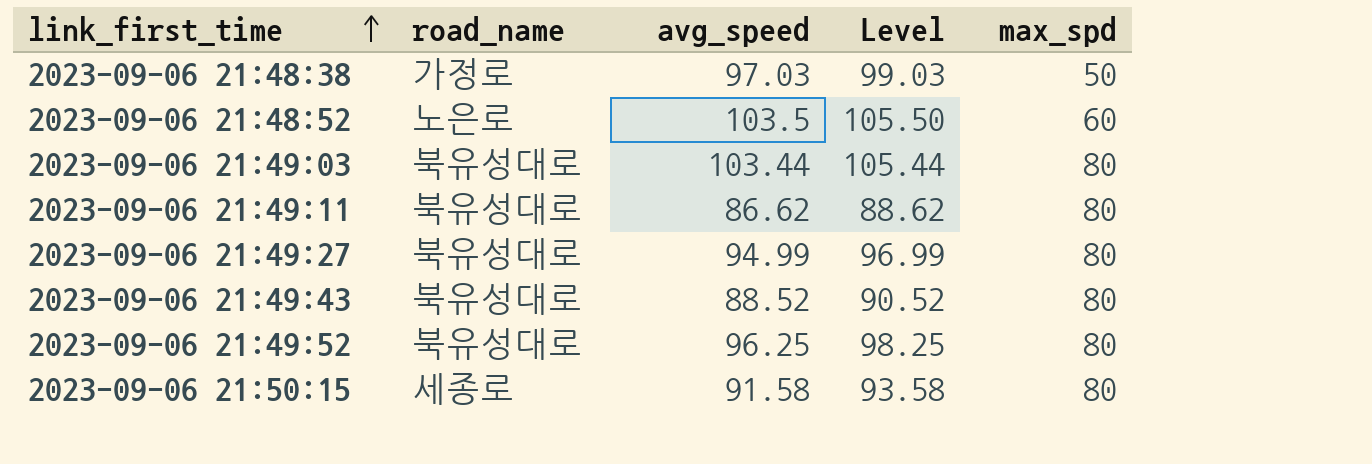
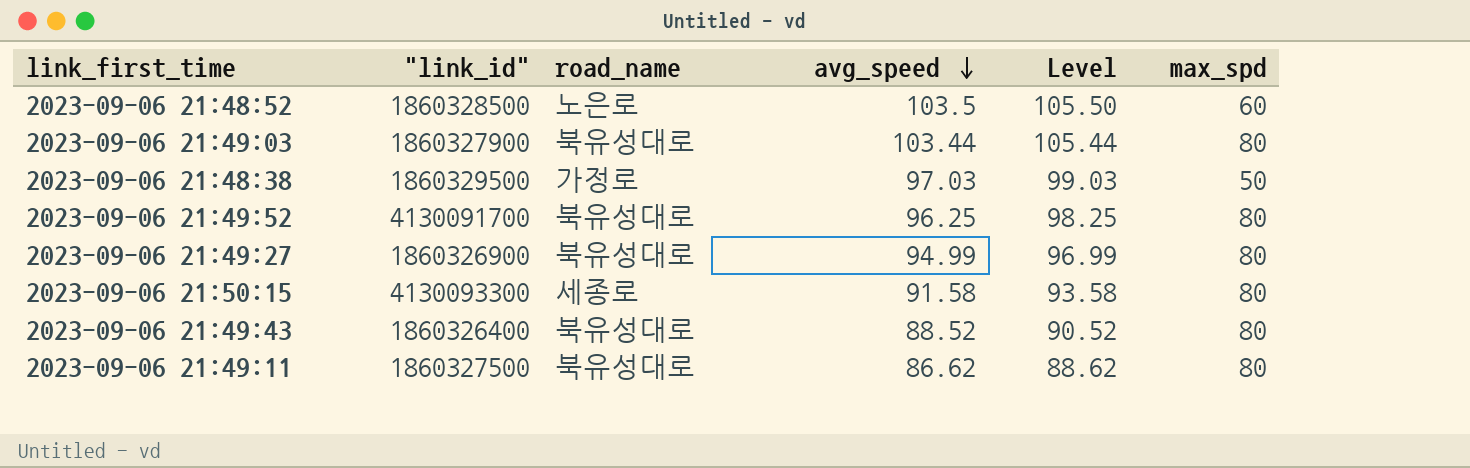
row order: link_first_time ascending -> avg_speed descending
column "link_id" | position: none -> 2

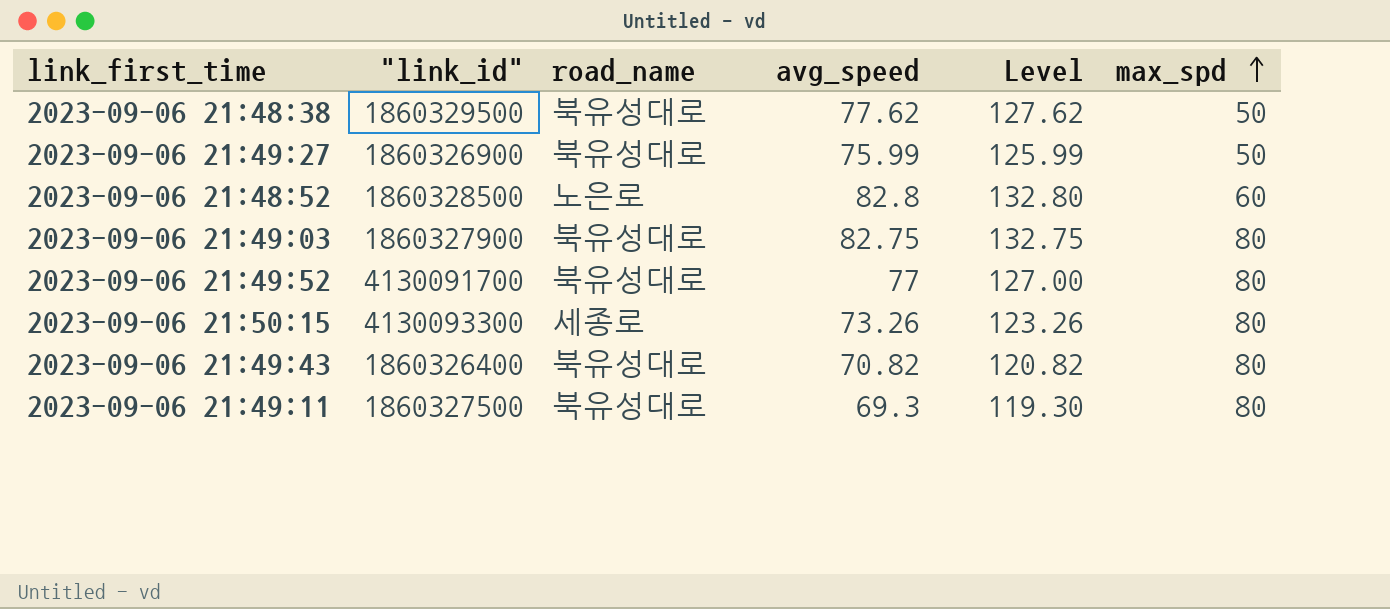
row order: avg_speed descending -> max_spd ascending
column Level | formula: [avg_speed] + 2 -> [avg_speed] + 50
2023-09-06 21:48:38 | road_name: 가정로 -> 북유성대로
2023-09-06 21:48:38 | avg_speed: 97.03 -> 77.62
2023-09-06 21:49:27 | avg_speed: 94.99 -> 75.99
2023-09-06 21:49:27 | max_spd: 80 -> 50
2023-09-06 21:48:52 | avg_speed: 103.5 -> 82.8
2023-09-06 21:49:03 | avg_speed: 103.44 -> 82.75
2023-09-06 21:49:52 | avg_speed: 96.25 -> 77
2023-09-06 21:50:15 | avg_speed: 91.58 -> 73.26
2023-09-06 21:49:43 | avg_speed: 88.52 -> 70.82
2023-09-06 21:49:11 | avg_speed: 86.62 -> 69.3

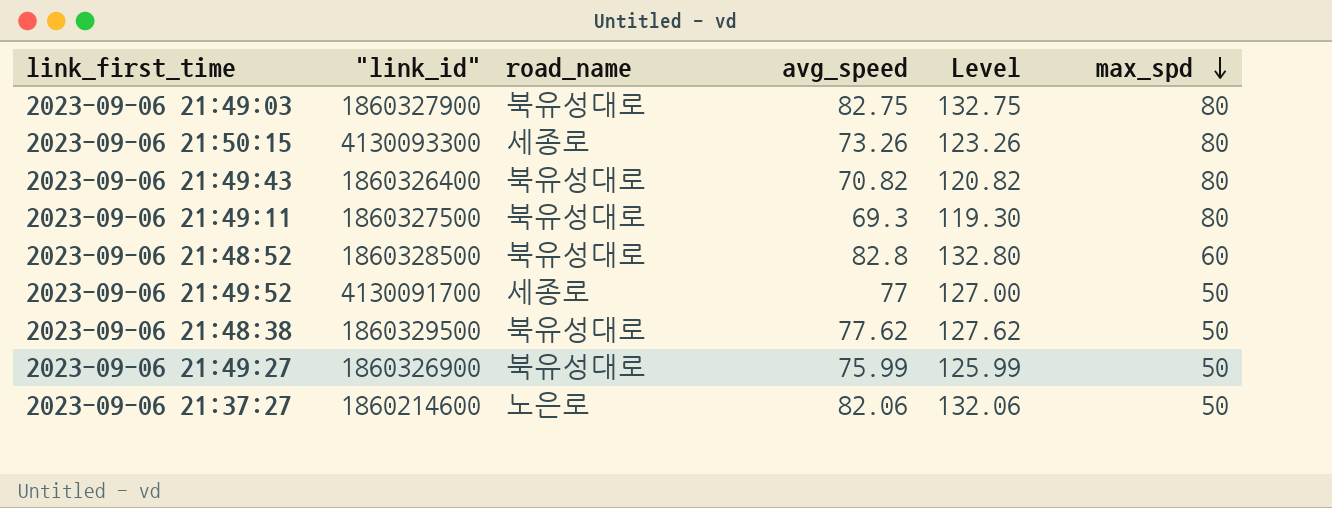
row order: max_spd ascending -> max_spd descending
2023-09-06 21:48:52 | road_name: 노은로 -> 북유성대로
2023-09-06 21:49:52 | road_name: 북유성대로 -> 세종로
2023-09-06 21:49:52 | max_spd: 80 -> 50
row 2023-09-06 21:37:27: none -> 1860214600 | 노은로 | 82.06 | 132.06 | 50

